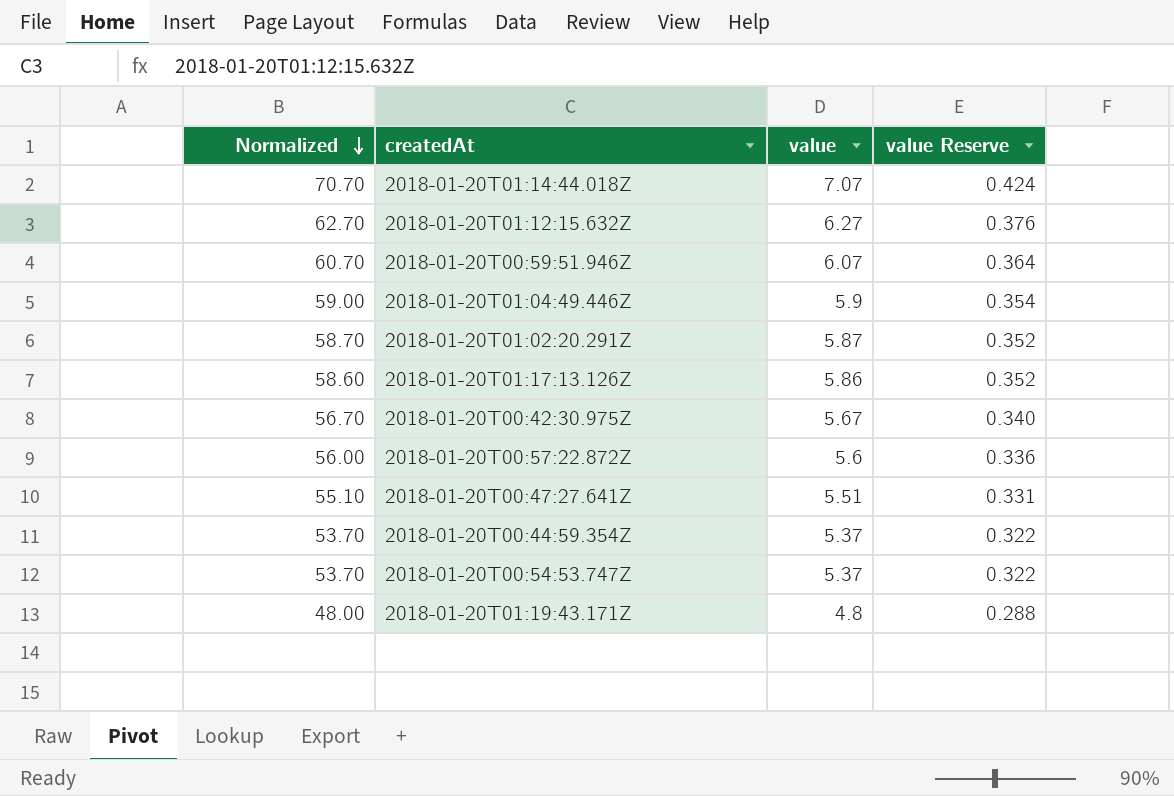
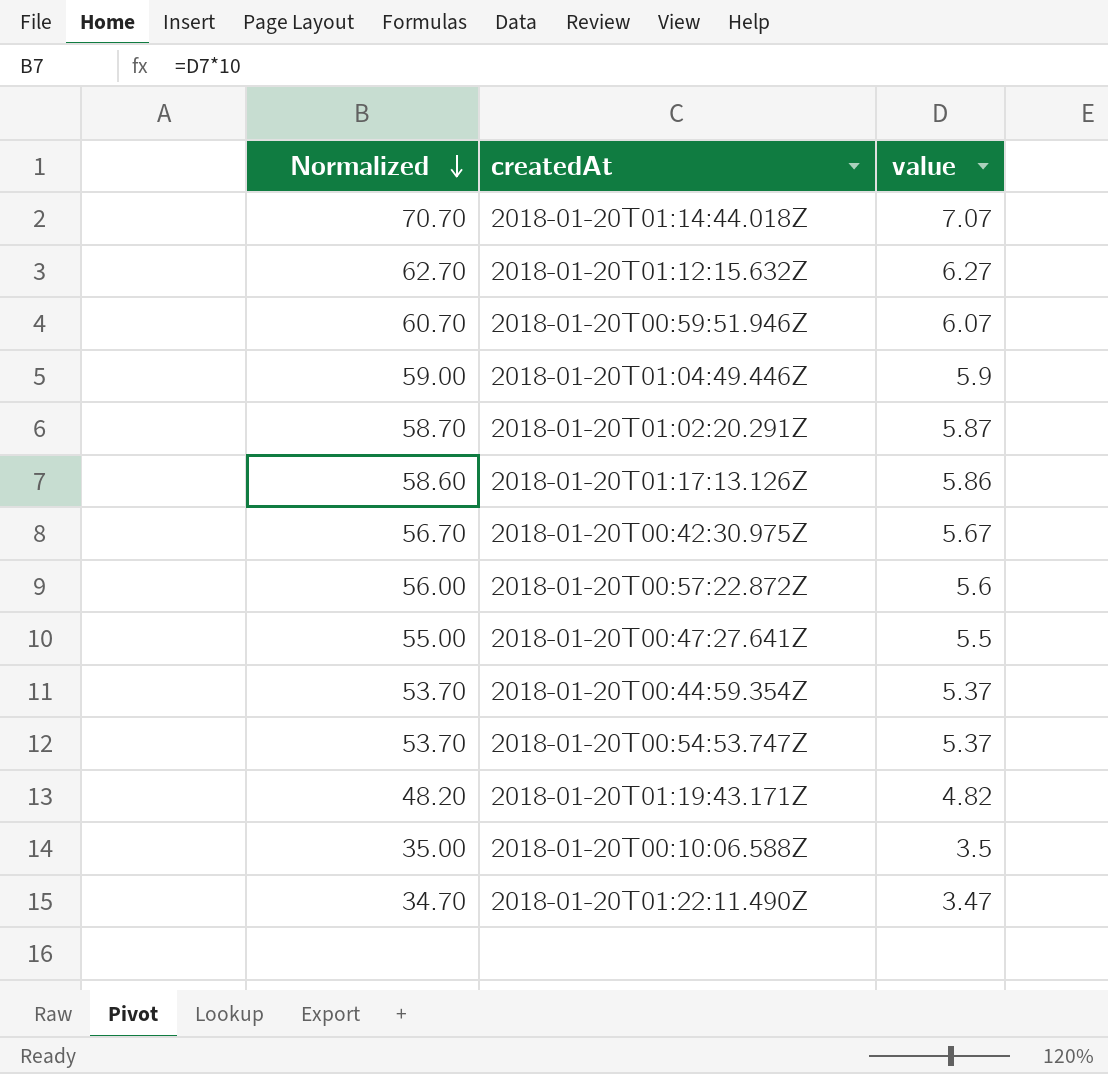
column value Reserve | formula: [value] * 0.06 -> none
2018-01-20T00:47:27.641Z | Normalized: 55.10 -> 55.00
2018-01-20T00:47:27.641Z | value: 5.51 -> 5.5
2018-01-20T01:19:43.171Z | Normalized: 48.00 -> 48.20
2018-01-20T01:19:43.171Z | value: 4.8 -> 4.82
row 2018-01-20T00:10:06.588Z: none -> 35.00 | 3.5
row 2018-01-20T01:22:11.490Z: none -> 34.70 | 3.47

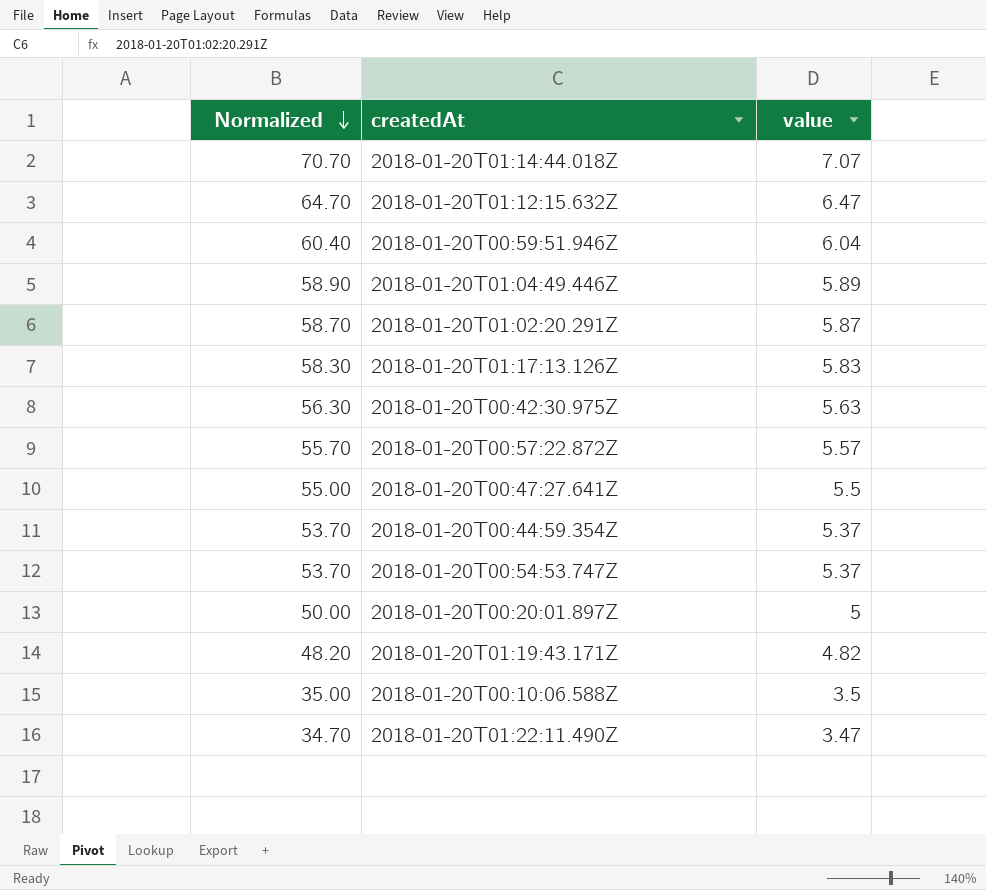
2018-01-20T01:12:15.632Z | Normalized: 62.70 -> 64.70
2018-01-20T01:12:15.632Z | value: 6.27 -> 6.47
2018-01-20T00:59:51.946Z | Normalized: 60.70 -> 60.40
2018-01-20T00:59:51.946Z | value: 6.07 -> 6.04
2018-01-20T01:04:49.446Z | Normalized: 59.00 -> 58.90
2018-01-20T01:04:49.446Z | value: 5.9 -> 5.89
2018-01-20T01:17:13.126Z | Normalized: 58.60 -> 58.30
2018-01-20T01:17:13.126Z | value: 5.86 -> 5.83
2018-01-20T00:42:30.975Z | Normalized: 56.70 -> 56.30
2018-01-20T00:42:30.975Z | value: 5.67 -> 5.63
2018-01-20T00:57:22.872Z | Normalized: 56.00 -> 55.70
2018-01-20T00:57:22.872Z | value: 5.6 -> 5.57
row 2018-01-20T00:20:01.897Z: none -> 50.00 | 5

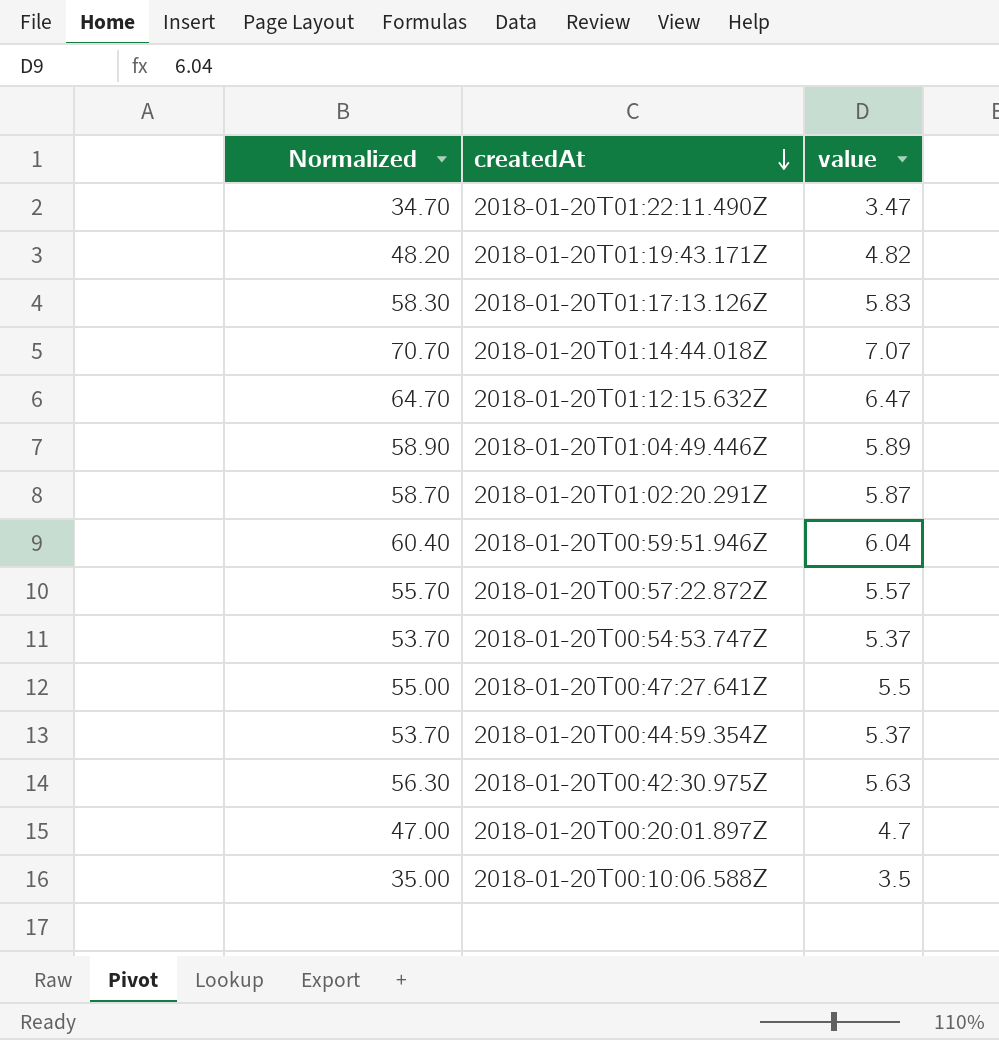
row order: Normalized descending -> createdAt descending
2018-01-20T00:20:01.897Z | Normalized: 50.00 -> 47.00
2018-01-20T00:20:01.897Z | value: 5 -> 4.7

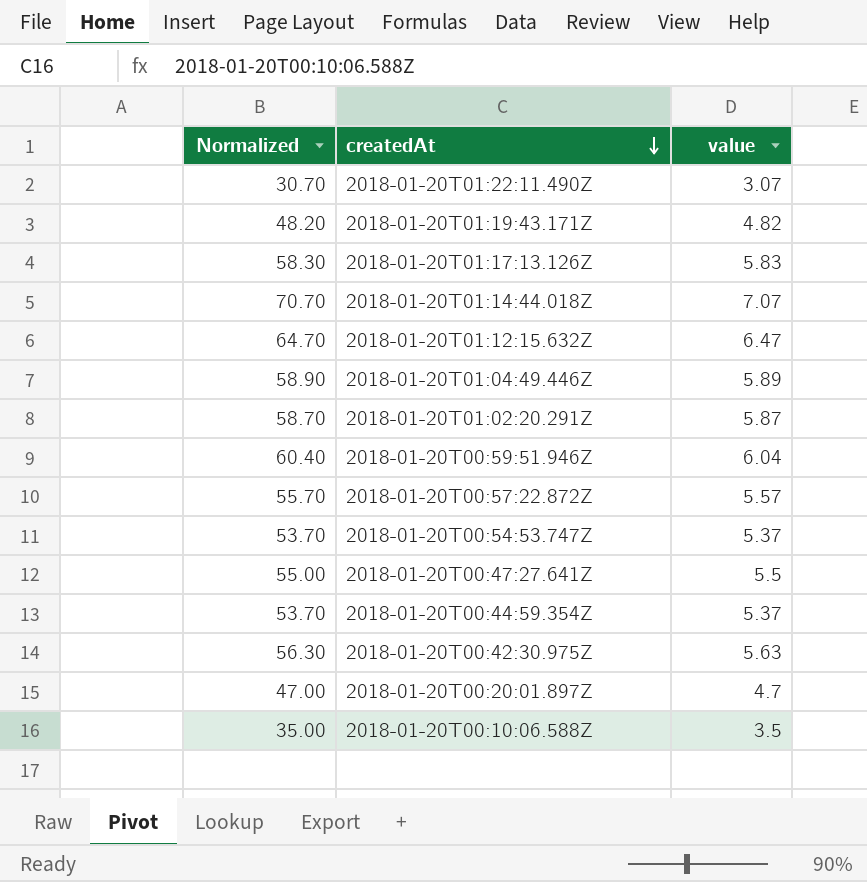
2018-01-20T01:22:11.490Z | Normalized: 34.70 -> 30.70
2018-01-20T01:22:11.490Z | value: 3.47 -> 3.07

